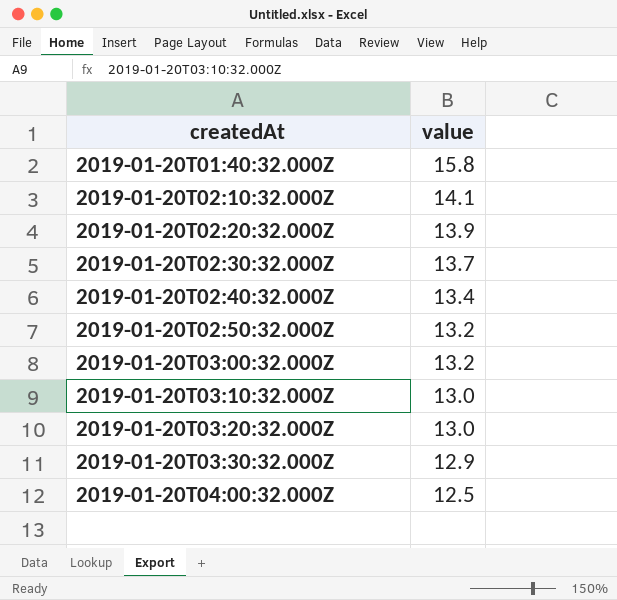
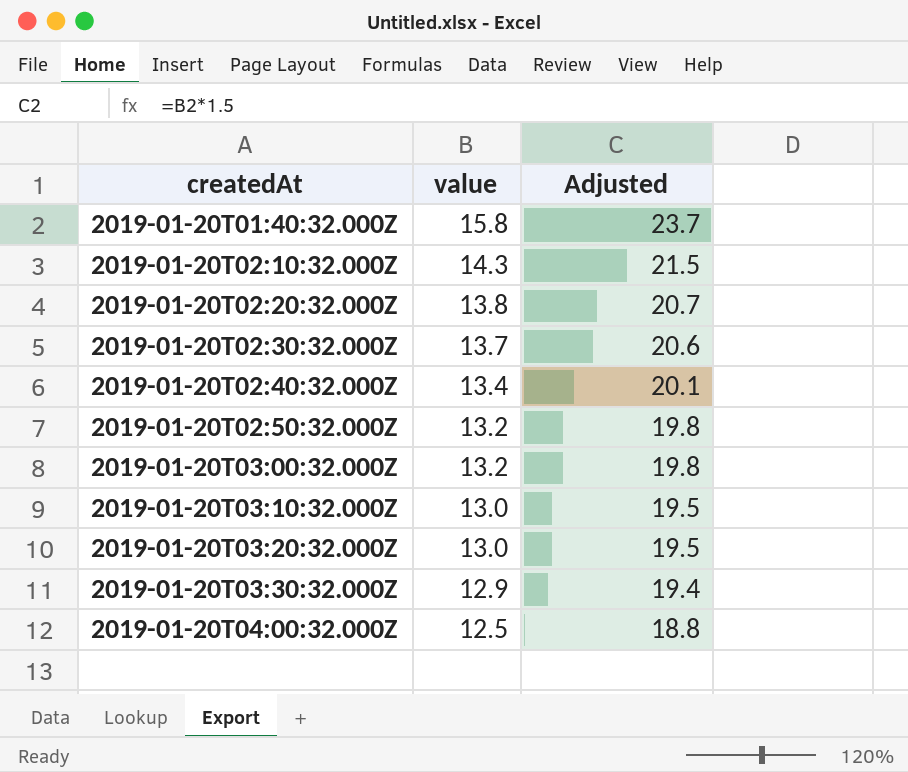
column Adjusted | formula: none -> [value] * 1.5
2019-01-20T02:10:32.000Z | value: 14.1 -> 14.3
2019-01-20T02:20:32.000Z | value: 13.9 -> 13.8

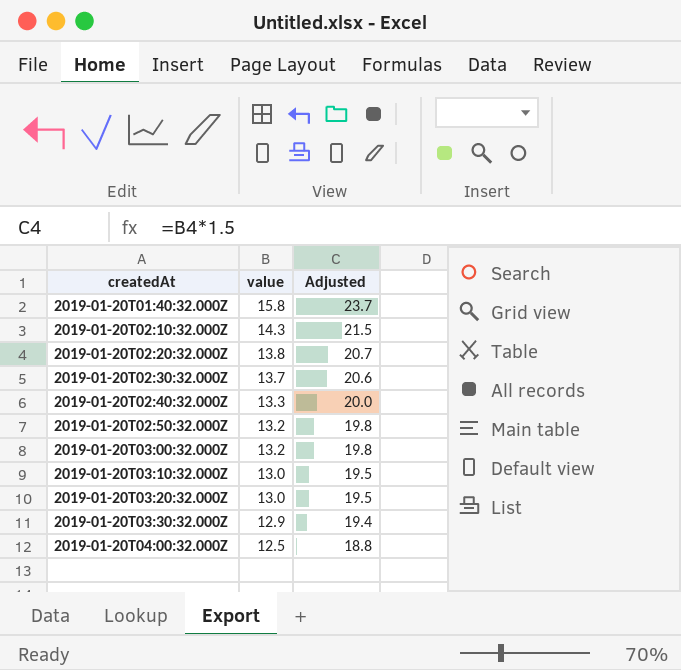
2019-01-20T02:40:32.000Z | value: 13.4 -> 13.3
2019-01-20T02:40:32.000Z | Adjusted: 20.1 -> 20.0

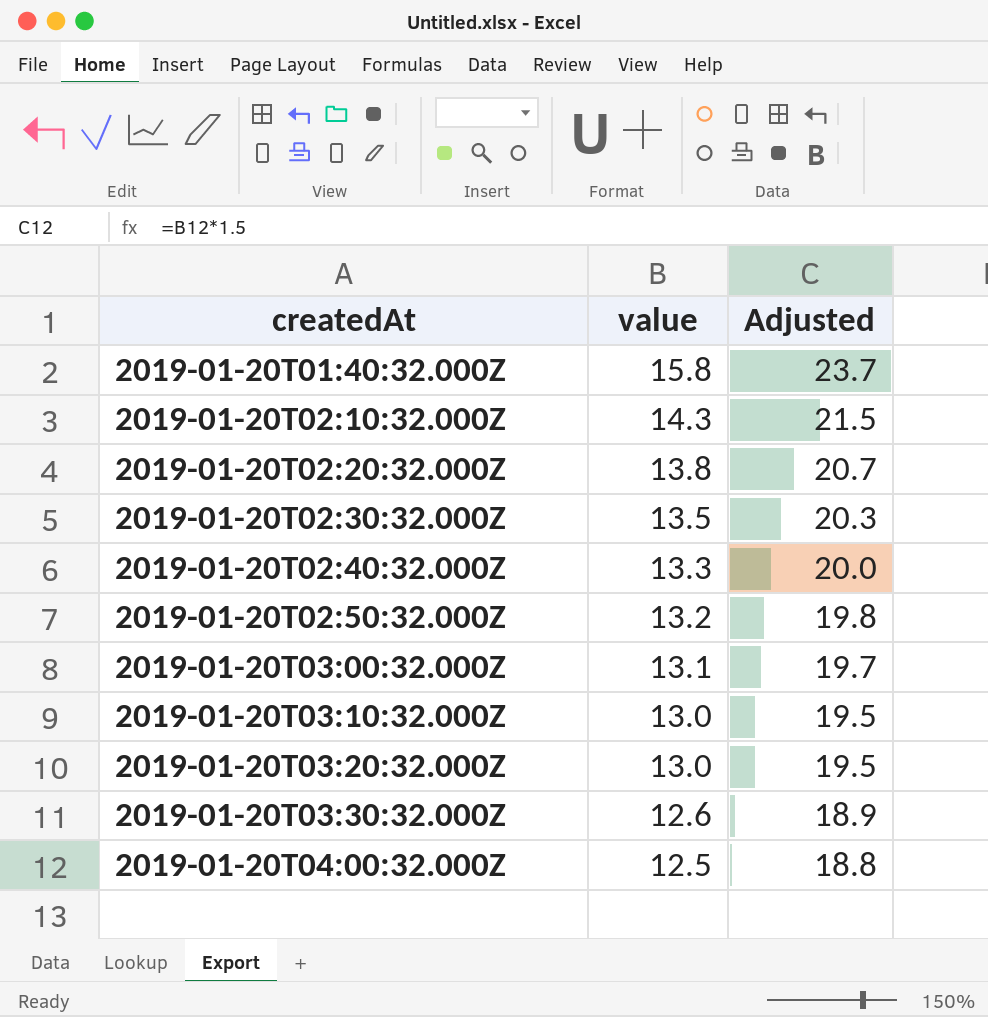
2019-01-20T02:30:32.000Z | value: 13.7 -> 13.5
2019-01-20T02:30:32.000Z | Adjusted: 20.6 -> 20.3
2019-01-20T03:00:32.000Z | value: 13.2 -> 13.1
2019-01-20T03:00:32.000Z | Adjusted: 19.8 -> 19.7
2019-01-20T03:30:32.000Z | value: 12.9 -> 12.6
2019-01-20T03:30:32.000Z | Adjusted: 19.4 -> 18.9

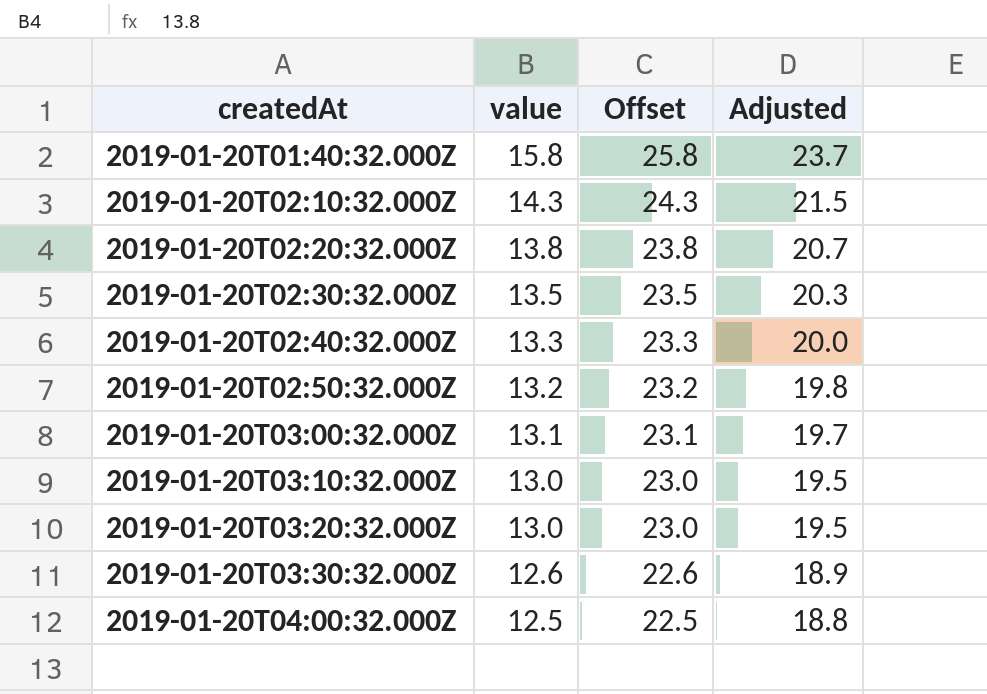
column Offset | formula: none -> [value] + 10

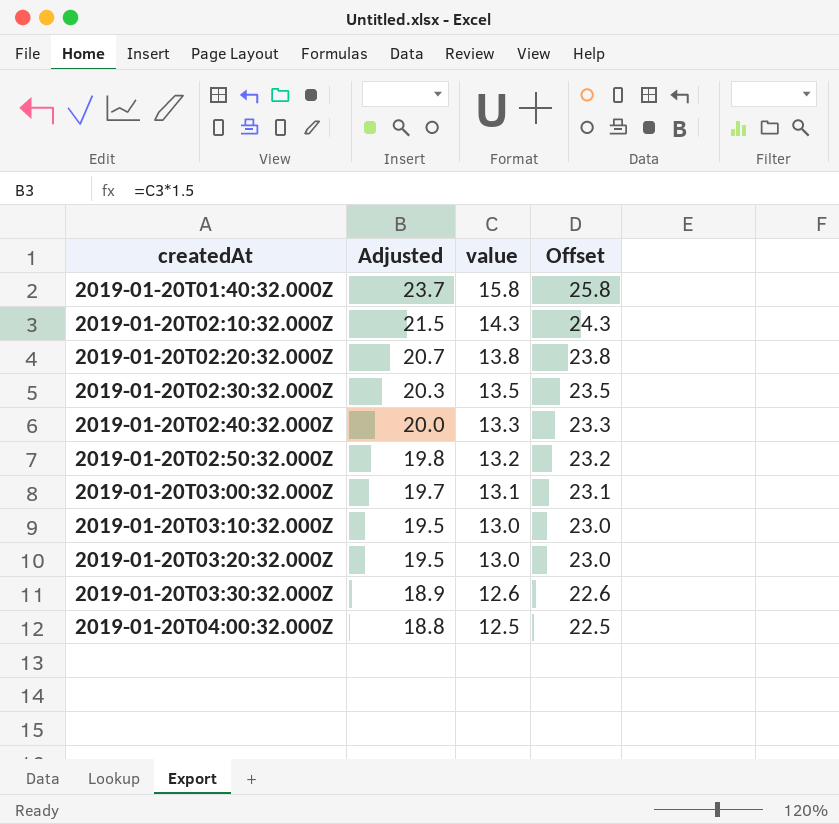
column Adjusted | position: 4 -> 2

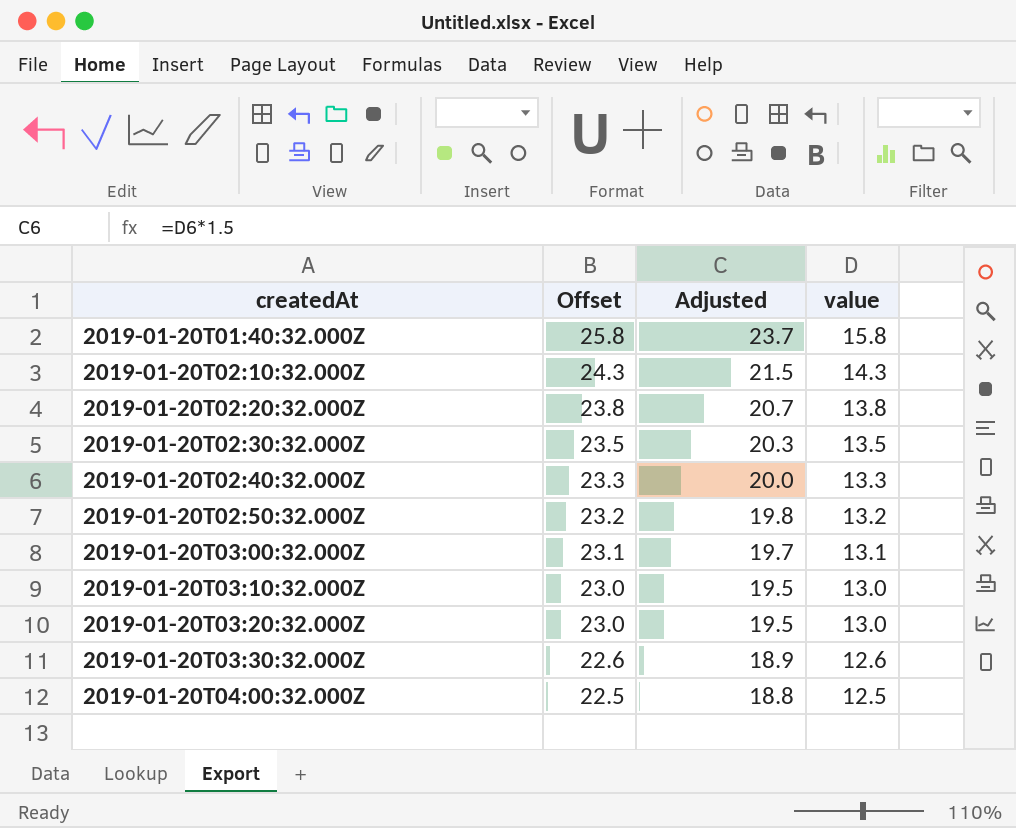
column Offset | position: 4 -> 2

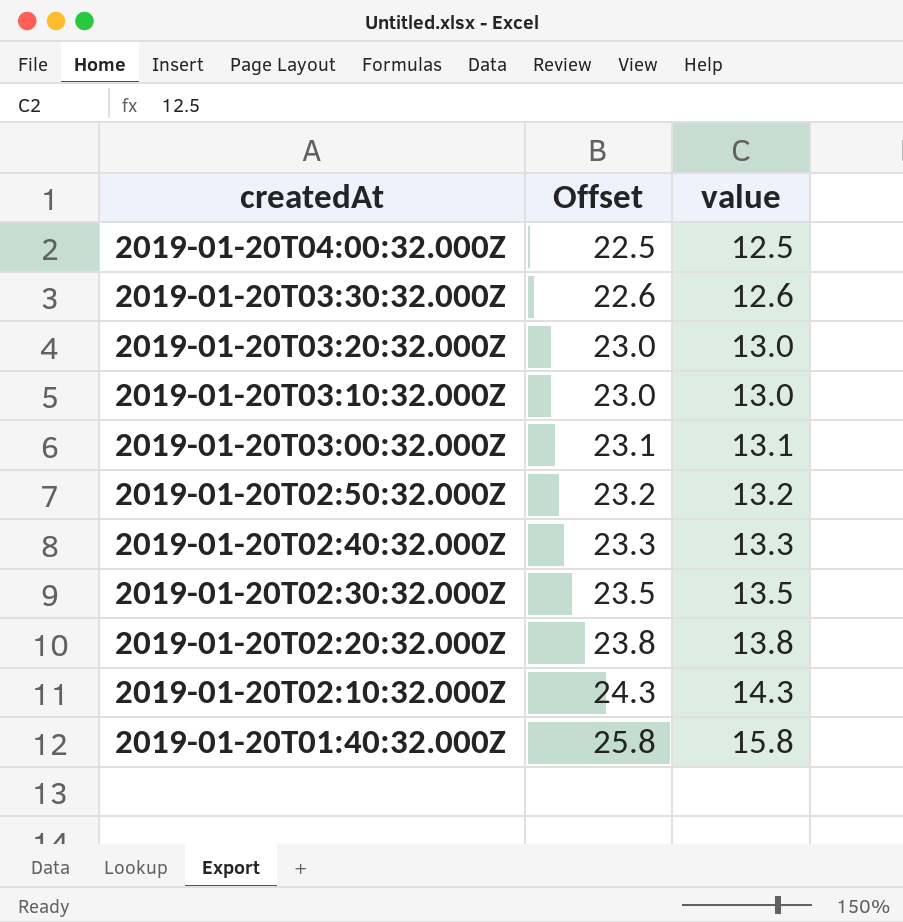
row order: createdAt ascending -> createdAt descending
column Adjusted | formula: [value] * 1.5 -> none

